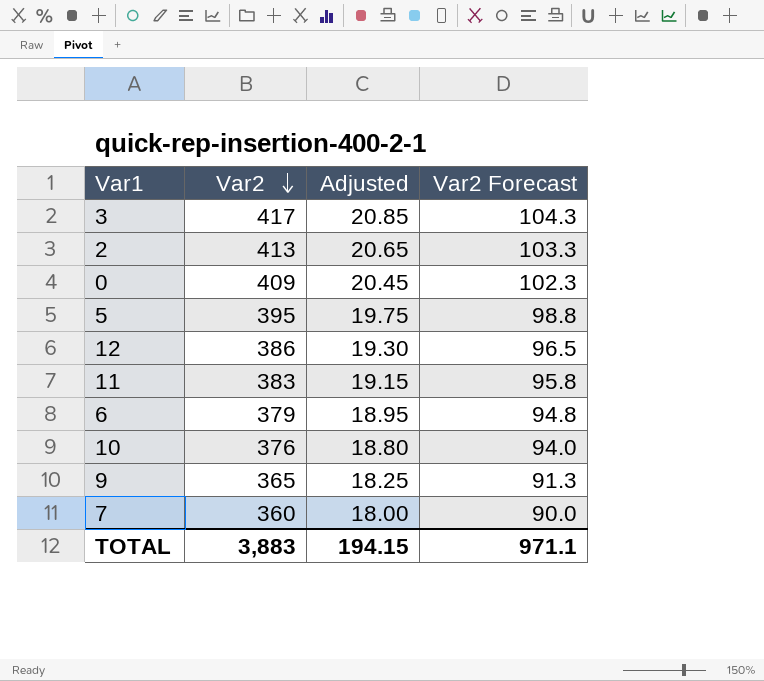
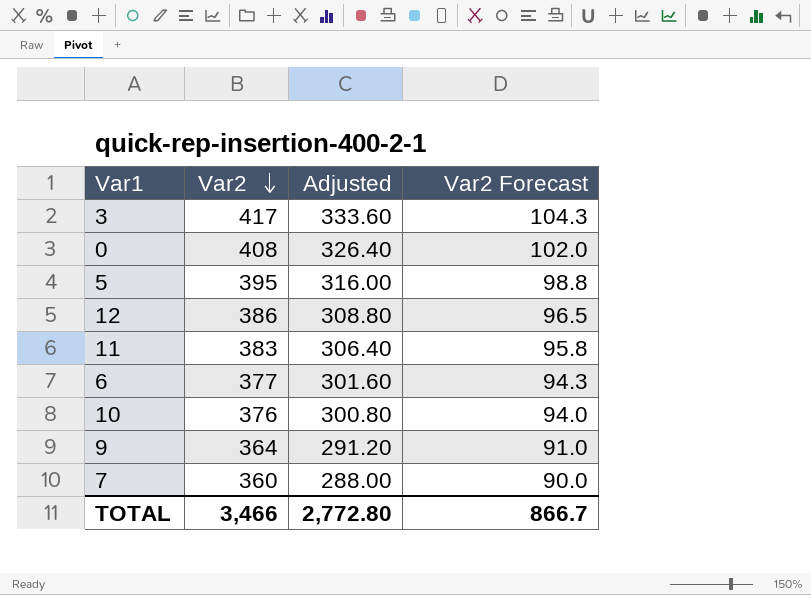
column Adjusted | formula: [Var2] * 0.05 -> [Var2] * 0.8
row 2: 413 | 20.65 | 103.3 -> none
0 | Var2: 409 -> 408
0 | Var2 Forecast: 102.3 -> 102.0
6 | Var2: 379 -> 377
6 | Var2 Forecast: 94.8 -> 94.3
9 | Var2: 365 -> 364
9 | Var2 Forecast: 91.3 -> 91.0
TOTAL | Var2: 3,883 -> 3,466
TOTAL | Adjusted: 194.15 -> 2,772.80
TOTAL | Var2 Forecast: 971.1 -> 866.7

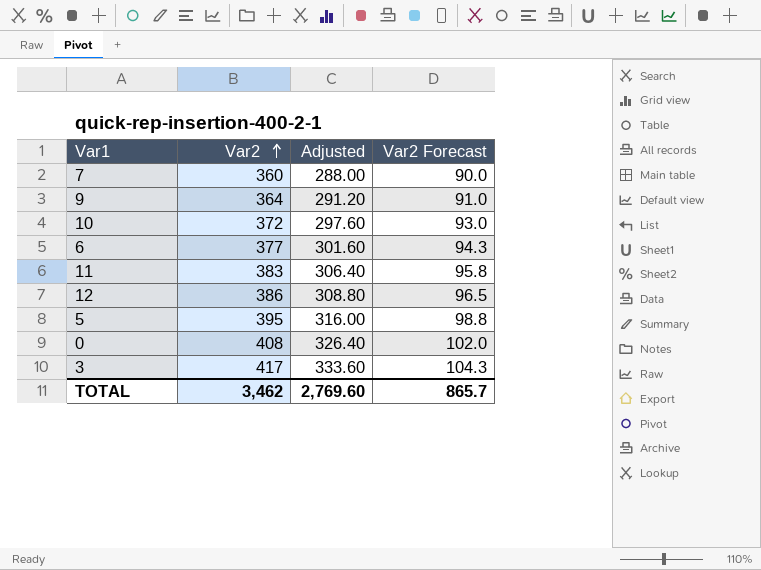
row order: Var2 descending -> Var2 ascending
10 | Var2: 376 -> 372
10 | Adjusted: 300.80 -> 297.60
10 | Var2 Forecast: 94.0 -> 93.0
TOTAL | Var2: 3,466 -> 3,462
TOTAL | Adjusted: 2,772.80 -> 2,769.60
TOTAL | Var2 Forecast: 866.7 -> 865.7

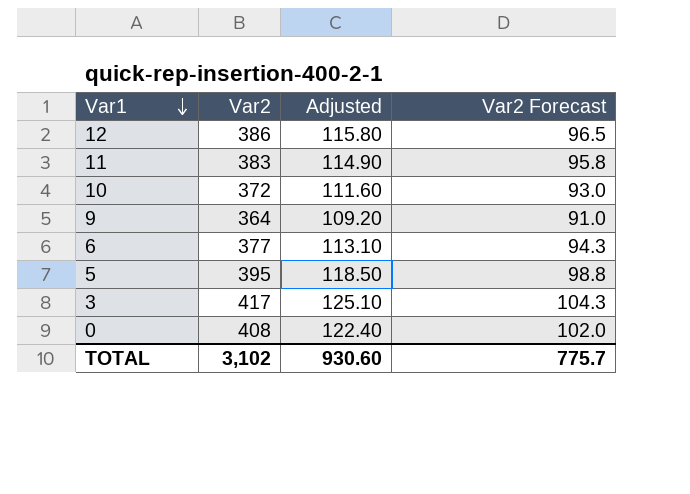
row order: Var2 ascending -> Var1 descending
column Adjusted | formula: [Var2] * 0.8 -> [Var2] * 0.3
row 7: 360 | 288.00 | 90.0 -> none
TOTAL | Var2: 3,462 -> 3,102
TOTAL | Adjusted: 2,769.60 -> 930.60
TOTAL | Var2 Forecast: 865.7 -> 775.7

